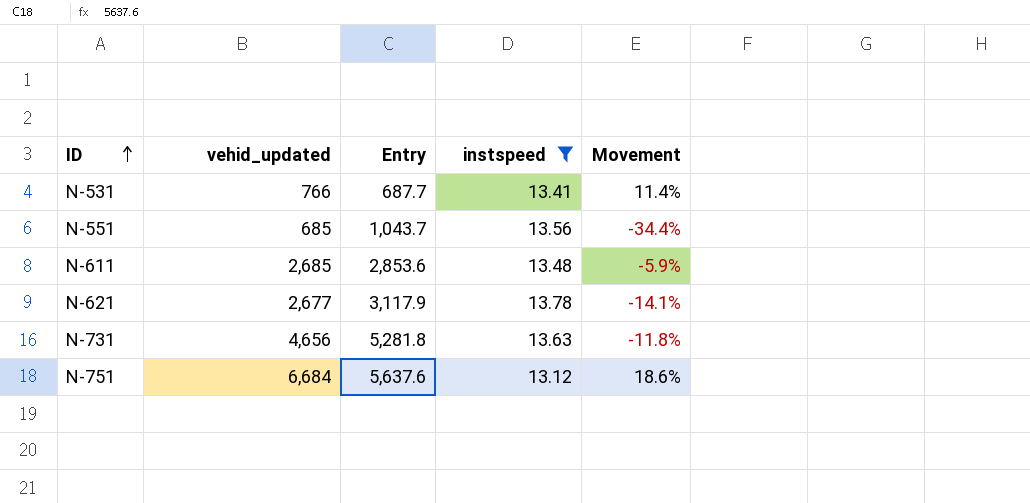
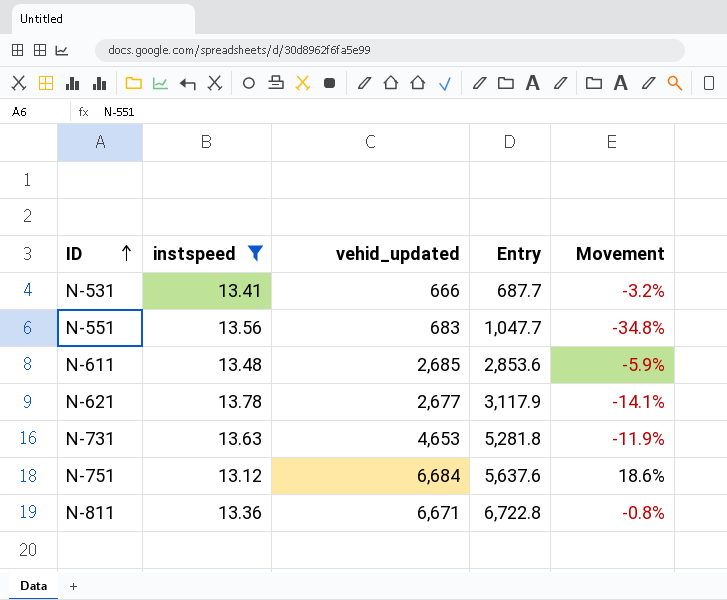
column instspeed | position: 4 -> 2
N-531 | vehid_updated: 766 -> 666
N-531 | Movement: 11.4% -> -3.2%
N-551 | vehid_updated: 685 -> 683
N-551 | Entry: 1,043.7 -> 1,047.7
N-551 | Movement: -34.4% -> -34.8%
N-731 | vehid_updated: 4,656 -> 4,653
N-731 | Movement: -11.8% -> -11.9%
row N-811: none -> 13.36 | 6,671 | 6,722.8 | -0.8%

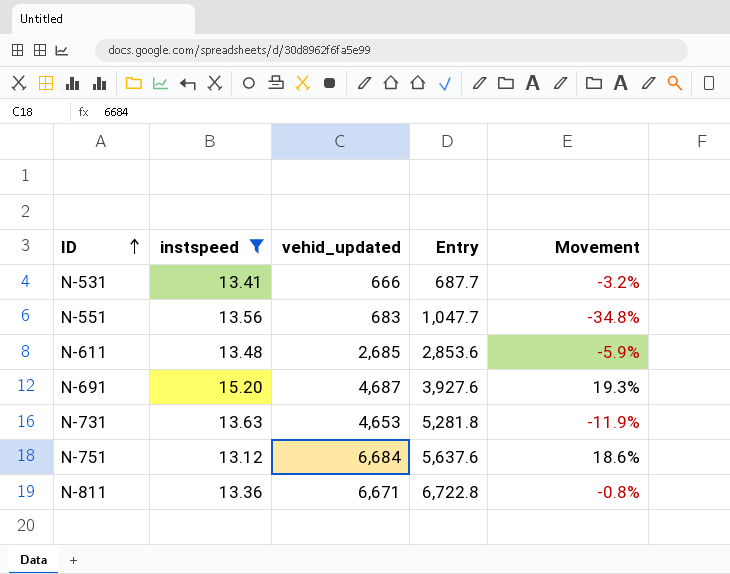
row N-621: 13.78 | 2,677 | 3,117.9 | -14.1% -> none
row N-691: none -> 15.20 | 4,687 | 3,927.6 | 19.3%

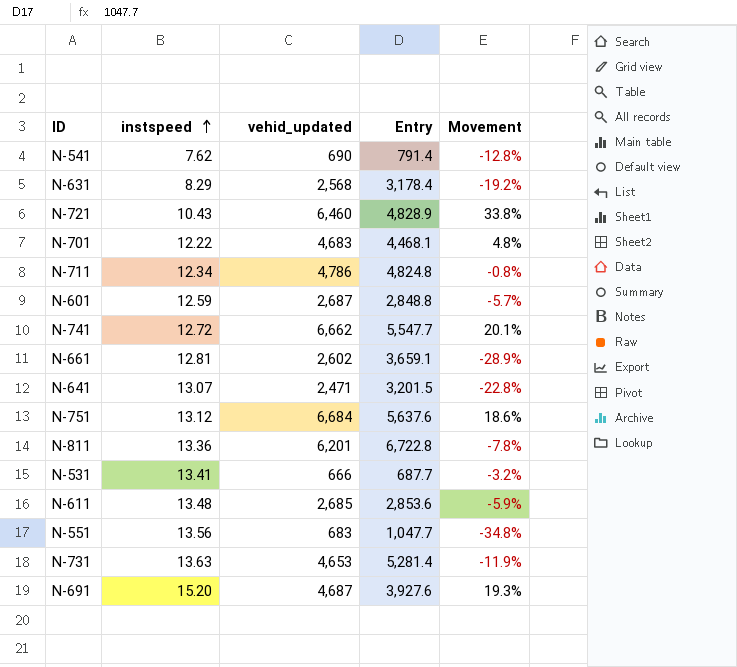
filter: instspeed >= 13.12 -> none
row order: ID ascending -> instspeed ascending
N-811 | vehid_updated: 6,671 -> 6,201
N-811 | Movement: -0.8% -> -7.8%
N-731 | Entry: 5,281.8 -> 5,281.4

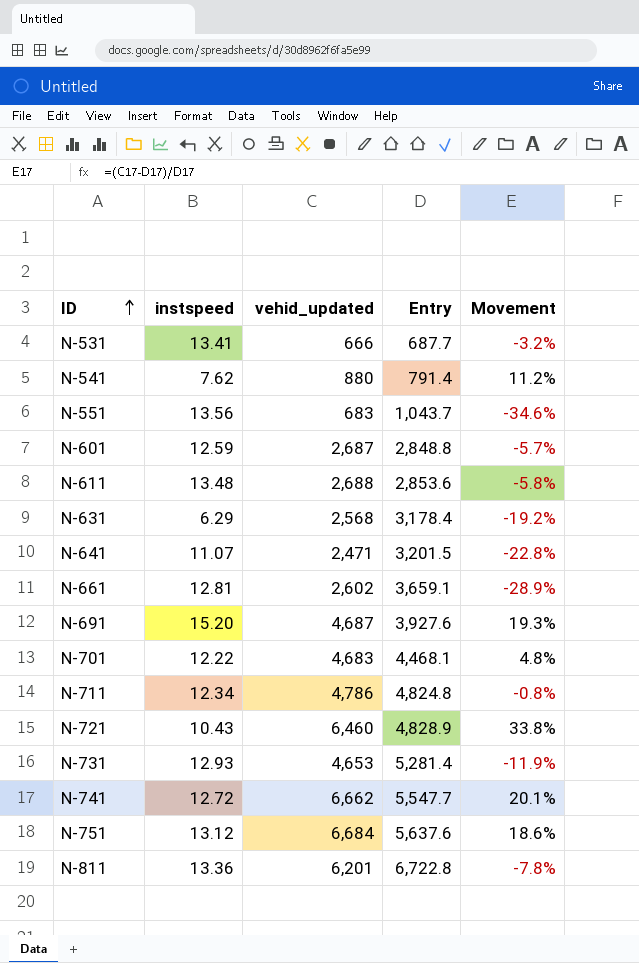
row order: instspeed ascending -> ID ascending
N-541 | vehid_updated: 690 -> 880
N-541 | Movement: -12.8% -> 11.2%
N-551 | Entry: 1,047.7 -> 1,043.7
N-551 | Movement: -34.8% -> -34.6%
N-611 | vehid_updated: 2,685 -> 2,688
N-611 | Movement: -5.9% -> -5.8%
N-631 | instspeed: 8.29 -> 6.29
N-641 | instspeed: 13.07 -> 11.07
N-731 | instspeed: 13.63 -> 12.93

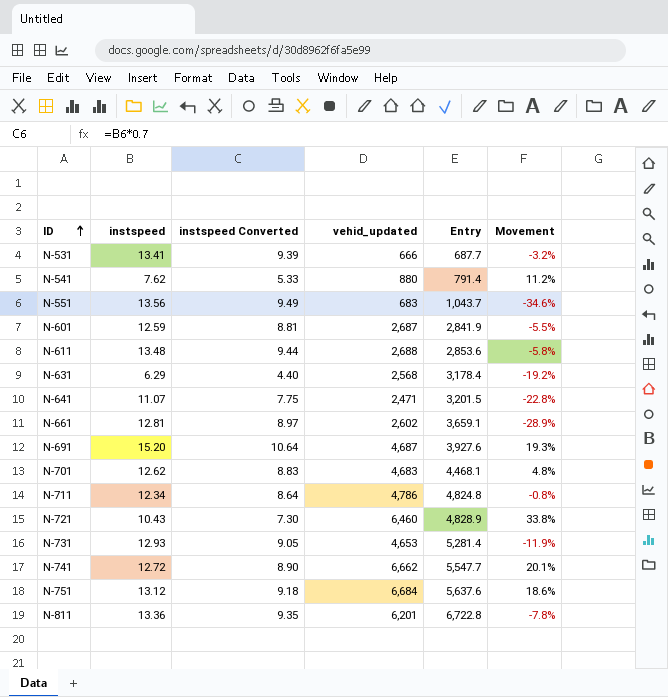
column instspeed Converted | formula: none -> [instspeed] * 0.7
N-601 | Entry: 2,848.8 -> 2,841.9
N-601 | Movement: -5.7% -> -5.5%
N-701 | instspeed: 12.22 -> 12.62

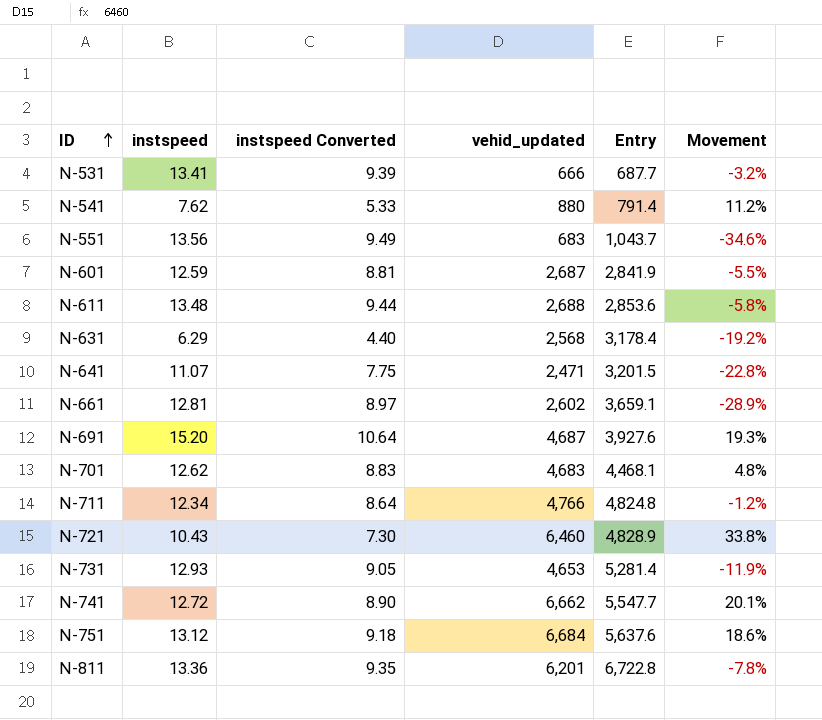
N-711 | vehid_updated: 4,786 -> 4,766
N-711 | Movement: -0.8% -> -1.2%

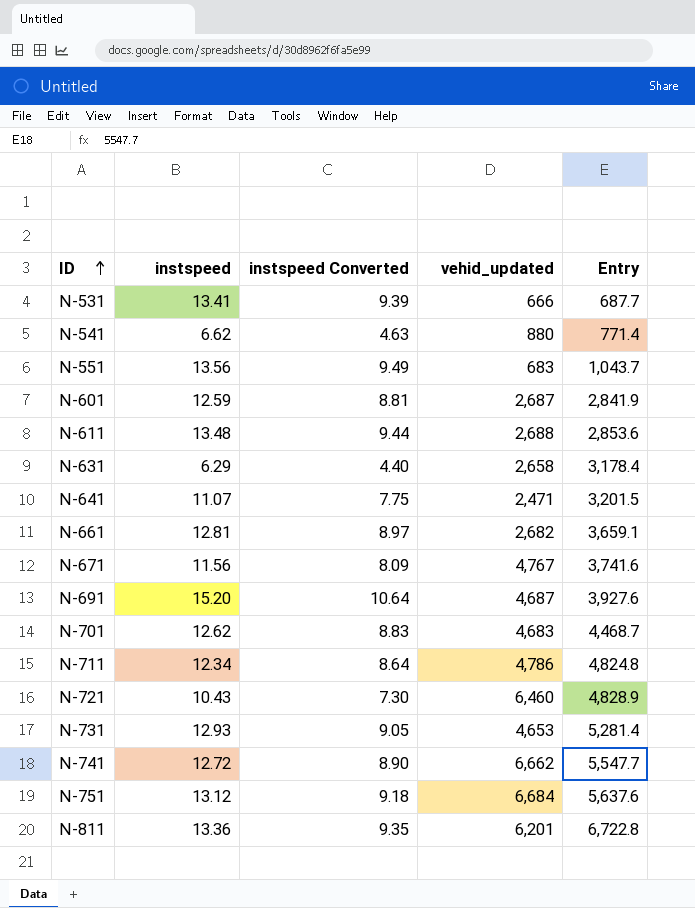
column Movement | formula: ([vehid_updated] - [Entry]) / [Entry] -> none
N-541 | instspeed: 7.62 -> 6.62
N-541 | instspeed Converted: 5.33 -> 4.63
N-541 | Entry: 791.4 -> 771.4
N-631 | vehid_updated: 2,568 -> 2,658
N-661 | vehid_updated: 2,602 -> 2,682
row N-671: none -> 11.56 | 8.09 | 4,767 | 3,741.6
N-701 | Entry: 4,468.1 -> 4,468.7
N-711 | vehid_updated: 4,766 -> 4,786

